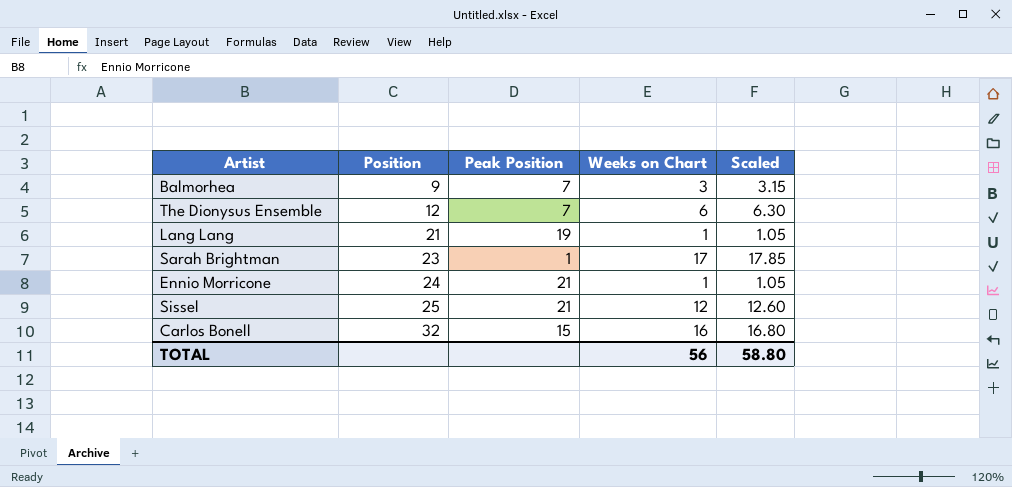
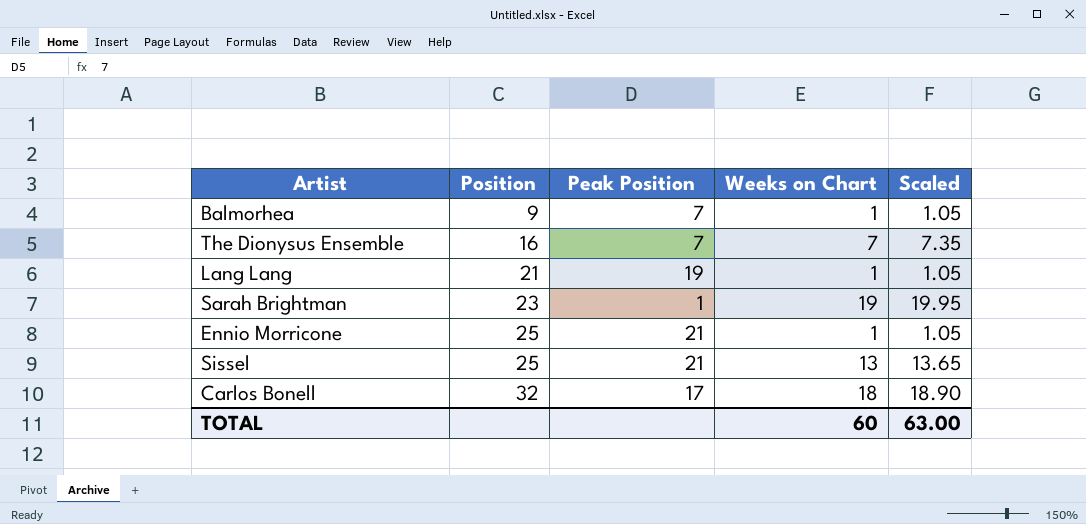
Balmorhea | Weeks on Chart: 3 -> 1
Balmorhea | Scaled: 3.15 -> 1.05
The Dionysus Ensemble | Position: 12 -> 16
The Dionysus Ensemble | Weeks on Chart: 6 -> 7
The Dionysus Ensemble | Scaled: 6.30 -> 7.35
Sarah Brightman | Weeks on Chart: 17 -> 19
Sarah Brightman | Scaled: 17.85 -> 19.95
Ennio Morricone | Position: 24 -> 25
Sissel | Weeks on Chart: 12 -> 13
Sissel | Scaled: 12.60 -> 13.65
Carlos Bonell | Peak Position: 15 -> 17
Carlos Bonell | Weeks on Chart: 16 -> 18
Carlos Bonell | Scaled: 16.80 -> 18.90
TOTAL | Weeks on Chart: 56 -> 60
TOTAL | Scaled: 58.80 -> 63.00

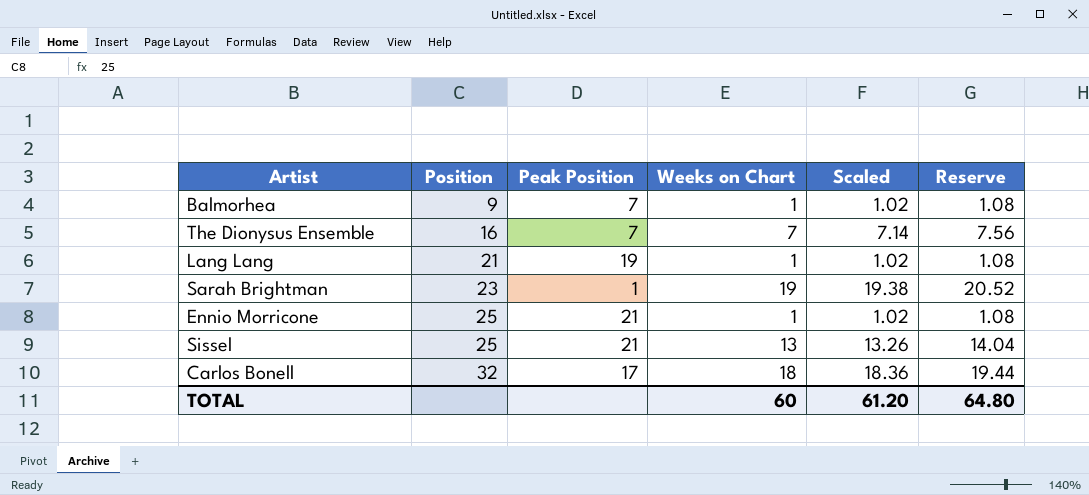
column Scaled | formula: [Weeks on Chart] * 1.05 -> [Weeks on Chart] * 1.02
column Reserve | formula: none -> [Weeks on Chart] * 1.08
TOTAL | Scaled: 63.00 -> 61.20

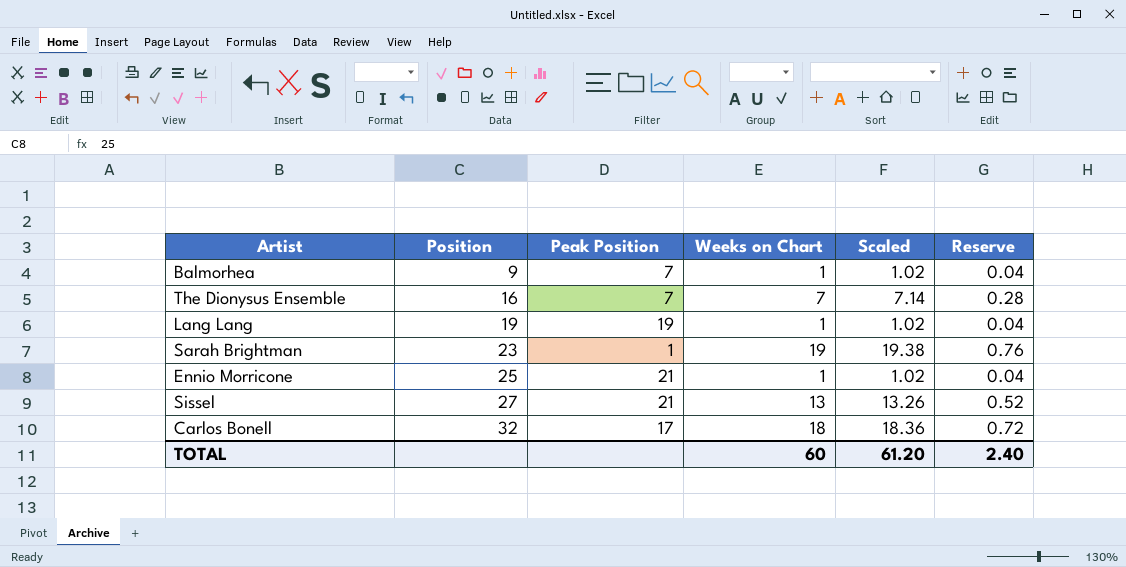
column Reserve | formula: [Weeks on Chart] * 1.08 -> [Weeks on Chart] * 0.04
Lang Lang | Position: 21 -> 19
Sissel | Position: 25 -> 27
TOTAL | Reserve: 64.80 -> 2.40

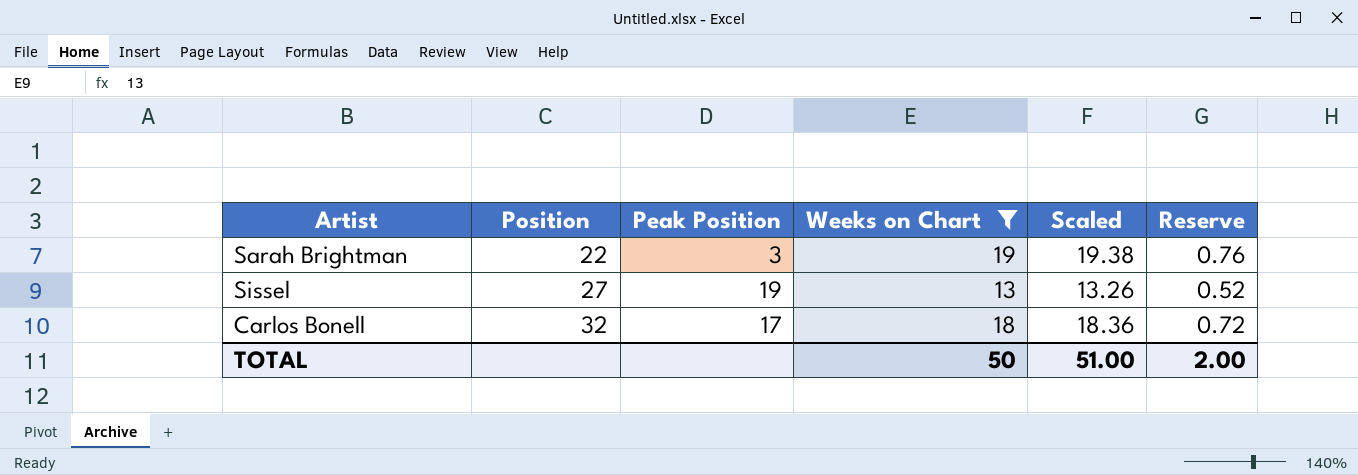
filter: none -> Weeks on Chart >= 13
Sarah Brightman | Position: 23 -> 22
Sarah Brightman | Peak Position: 1 -> 3
Sissel | Peak Position: 21 -> 19
TOTAL | Weeks on Chart: 60 -> 50
TOTAL | Scaled: 61.20 -> 51.00
TOTAL | Reserve: 2.40 -> 2.00

